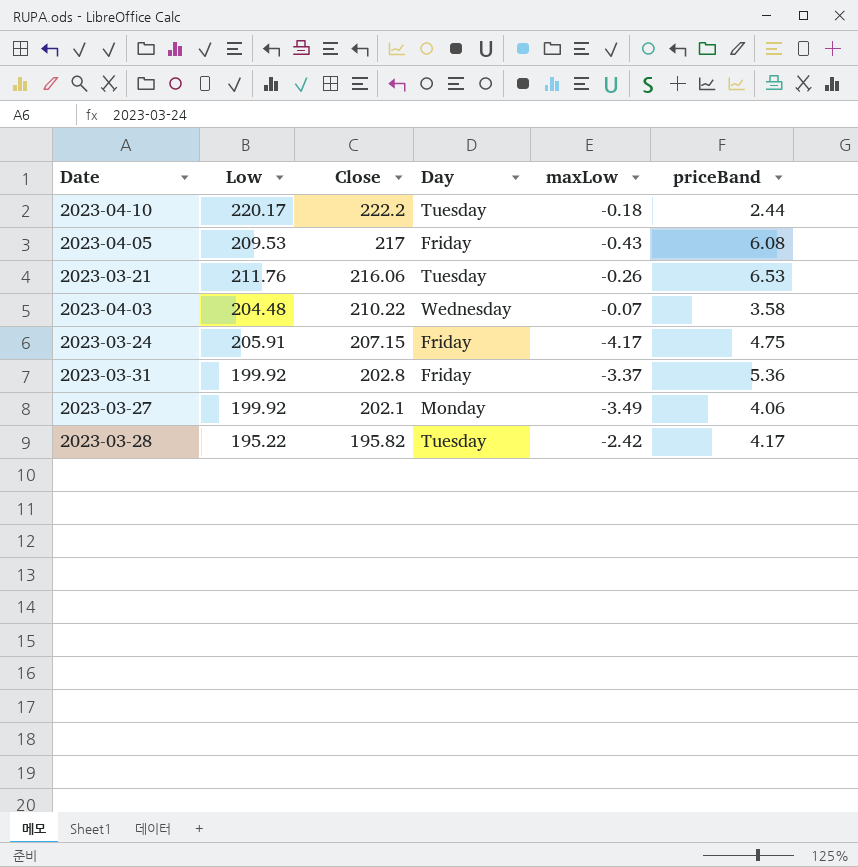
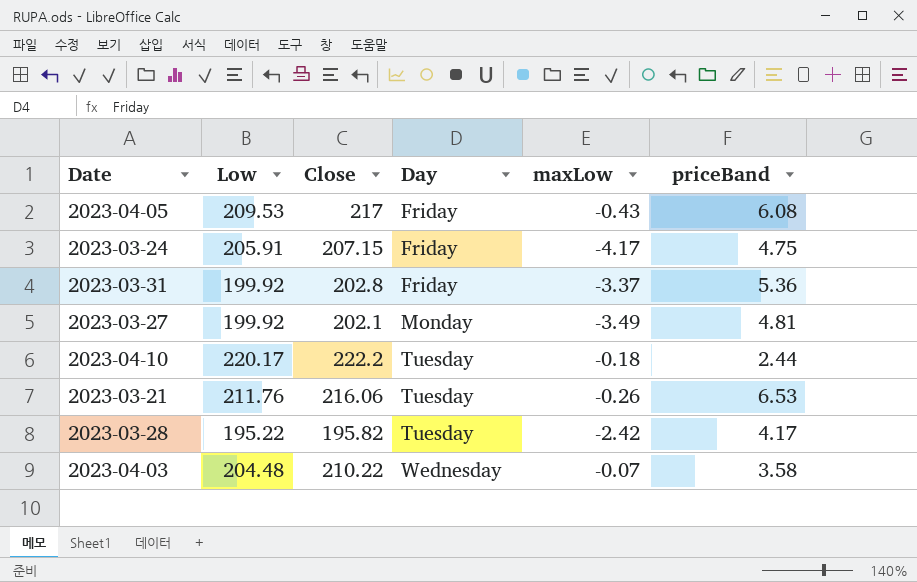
row order: Close descending -> Day ascending
2023-03-27 | priceBand: 4.06 -> 4.81

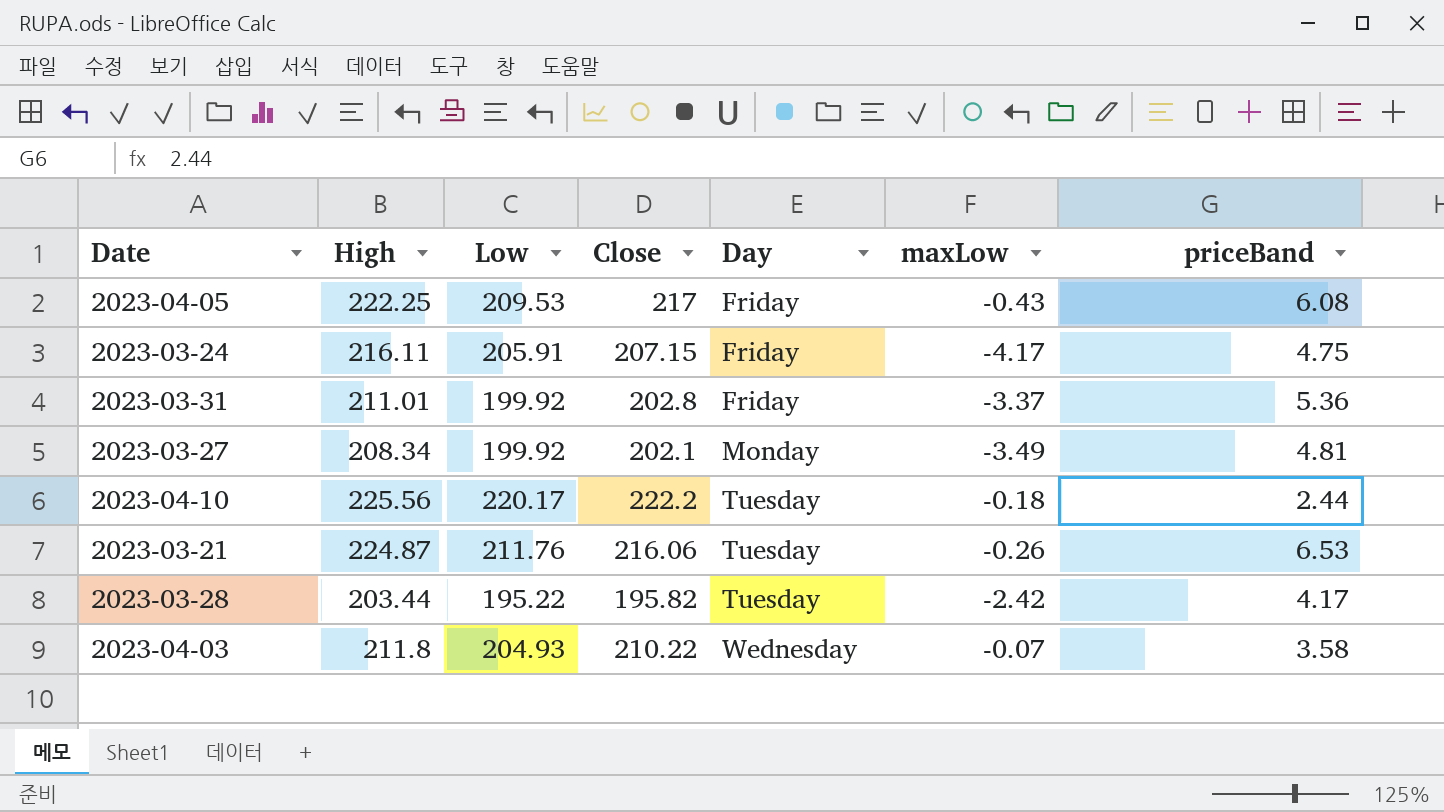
column High | position: none -> 2
2023-04-03 | Low: 204.48 -> 204.93

